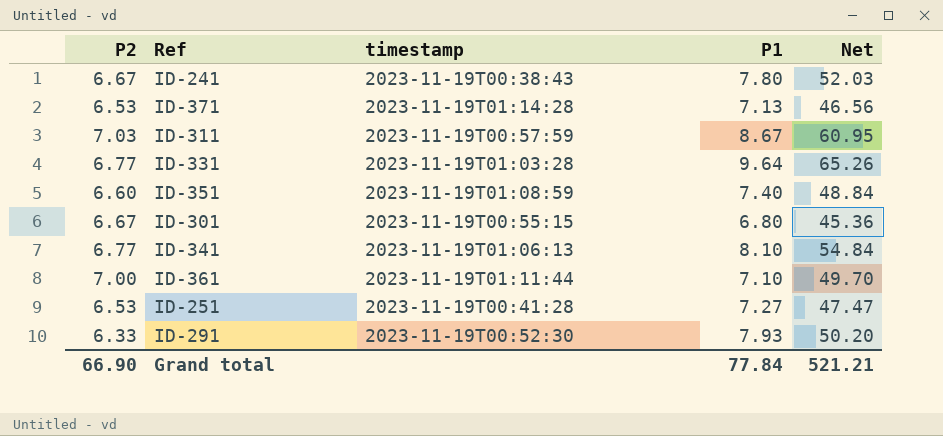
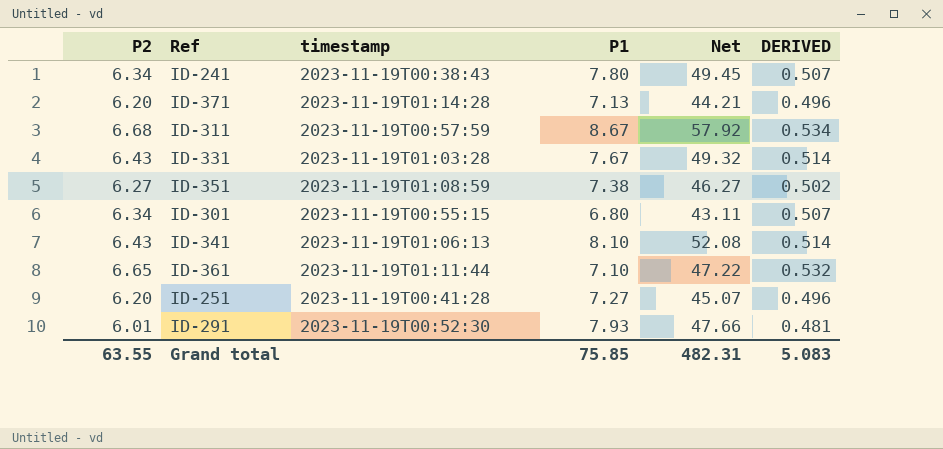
column DERIVED | formula: none -> [P2] * 0.08
ID-241 | P2: 6.67 -> 6.34
ID-241 | Net: 52.03 -> 49.45
ID-371 | P2: 6.53 -> 6.20
ID-371 | Net: 46.56 -> 44.21
ID-311 | P2: 7.03 -> 6.68
ID-311 | Net: 60.95 -> 57.92
ID-331 | P2: 6.77 -> 6.43
ID-331 | P1: 9.64 -> 7.67
ID-331 | Net: 65.26 -> 49.32
ID-351 | P2: 6.60 -> 6.27
ID-351 | P1: 7.40 -> 7.38
ID-351 | Net: 48.84 -> 46.27
ID-301 | P2: 6.67 -> 6.34
ID-301 | Net: 45.36 -> 43.11
ID-341 | P2: 6.77 -> 6.43
ID-341 | Net: 54.84 -> 52.08
ID-361 | P2: 7.00 -> 6.65
ID-361 | Net: 49.70 -> 47.22
ID-251 | P2: 6.53 -> 6.20
ID-251 | Net: 47.47 -> 45.07
ID-291 | P2: 6.33 -> 6.01
ID-291 | Net: 50.20 -> 47.66
Grand total | P2: 66.90 -> 63.55
Grand total | P1: 77.84 -> 75.85
Grand total | Net: 521.21 -> 482.31

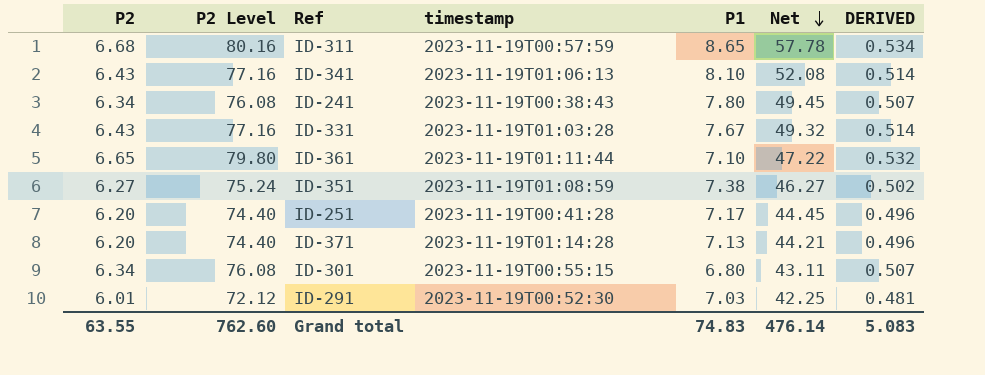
row order: none -> Net descending
column P2 Level | formula: none -> [P2] * 12
ID-311 | P1: 8.67 -> 8.65
ID-311 | Net: 57.92 -> 57.78
ID-251 | P1: 7.27 -> 7.17
ID-251 | Net: 45.07 -> 44.45
ID-291 | P1: 7.93 -> 7.03
ID-291 | Net: 47.66 -> 42.25
Grand total | P1: 75.85 -> 74.83
Grand total | Net: 482.31 -> 476.14

